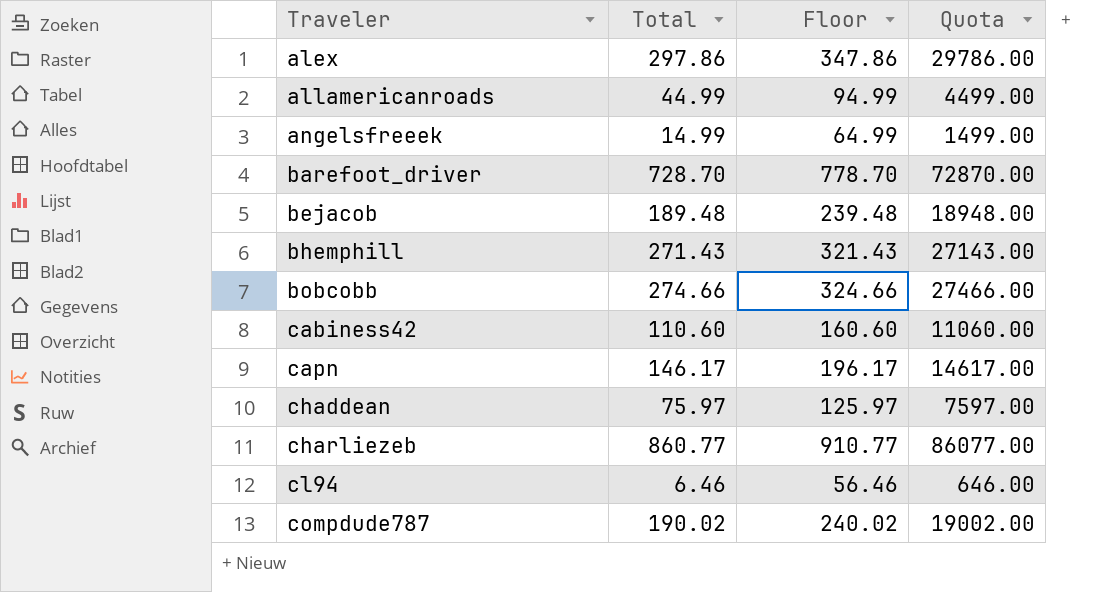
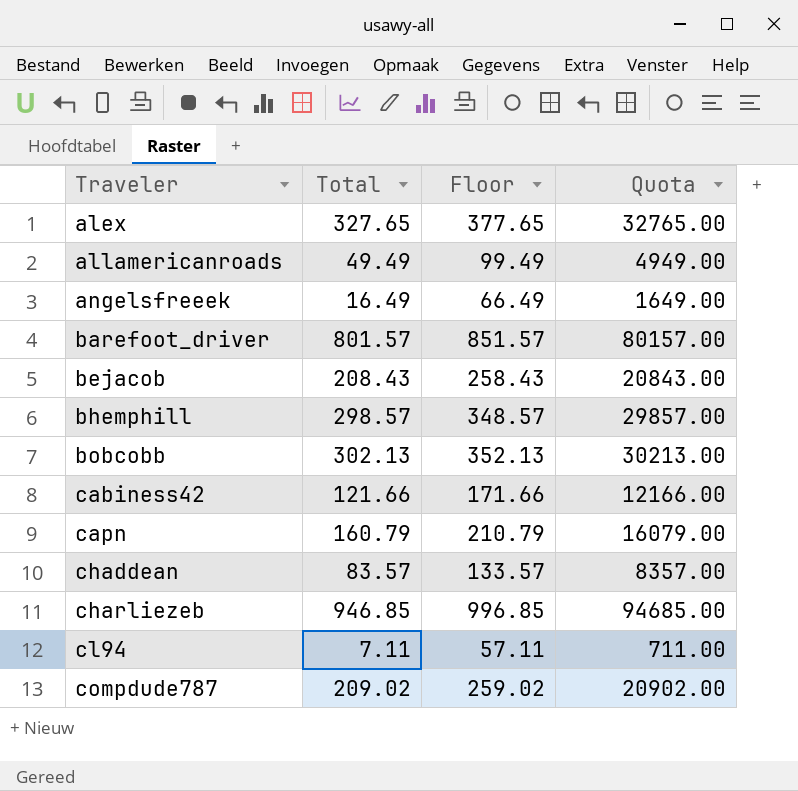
alex | Total: 297.86 -> 327.65
alex | Floor: 347.86 -> 377.65
alex | Quota: 29786.00 -> 32765.00
allamericanroads | Total: 44.99 -> 49.49
allamericanroads | Floor: 94.99 -> 99.49
allamericanroads | Quota: 4499.00 -> 4949.00
angelsfreeek | Total: 14.99 -> 16.49
angelsfreeek | Floor: 64.99 -> 66.49
angelsfreeek | Quota: 1499.00 -> 1649.00
barefoot_driver | Total: 728.70 -> 801.57
barefoot_driver | Floor: 778.70 -> 851.57
barefoot_driver | Quota: 72870.00 -> 80157.00
bejacob | Total: 189.48 -> 208.43
bejacob | Floor: 239.48 -> 258.43
bejacob | Quota: 18948.00 -> 20843.00
bhemphill | Total: 271.43 -> 298.57
bhemphill | Floor: 321.43 -> 348.57
bhemphill | Quota: 27143.00 -> 29857.00
bobcobb | Total: 274.66 -> 302.13
bobcobb | Floor: 324.66 -> 352.13
bobcobb | Quota: 27466.00 -> 30213.00
cabiness42 | Total: 110.60 -> 121.66
cabiness42 | Floor: 160.60 -> 171.66
cabiness42 | Quota: 11060.00 -> 12166.00
capn | Total: 146.17 -> 160.79
capn | Floor: 196.17 -> 210.79
capn | Quota: 14617.00 -> 16079.00
chaddean | Total: 75.97 -> 83.57
chaddean | Floor: 125.97 -> 133.57
chaddean | Quota: 7597.00 -> 8357.00
charliezeb | Total: 860.77 -> 946.85
charliezeb | Floor: 910.77 -> 996.85
charliezeb | Quota: 86077.00 -> 94685.00
cl94 | Total: 6.46 -> 7.11
cl94 | Floor: 56.46 -> 57.11
cl94 | Quota: 646.00 -> 711.00
compdude787 | Total: 190.02 -> 209.02
compdude787 | Floor: 240.02 -> 259.02
compdude787 | Quota: 19002.00 -> 20902.00

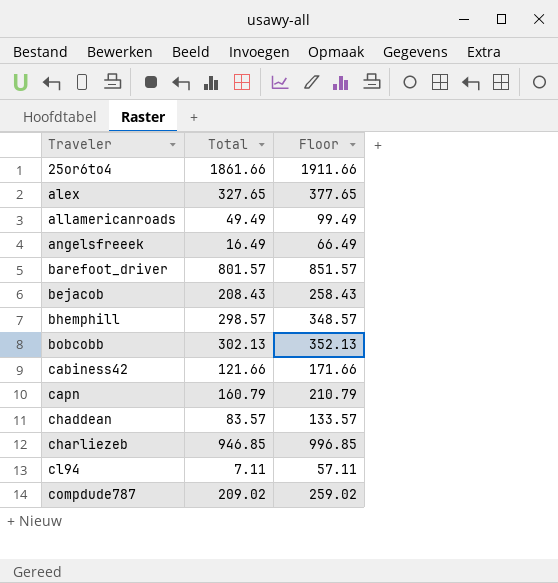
column Quota | formula: [Total] * 100 -> none
row 25or6to4: none -> 1861.66 | 1911.66

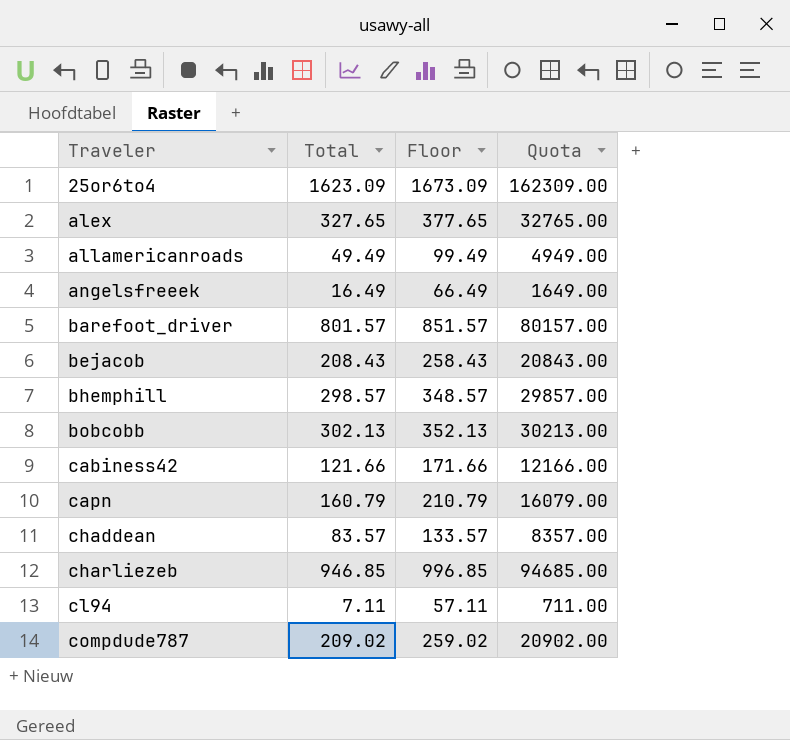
column Quota | formula: none -> [Total] * 100
25or6to4 | Total: 1861.66 -> 1623.09
25or6to4 | Floor: 1911.66 -> 1673.09

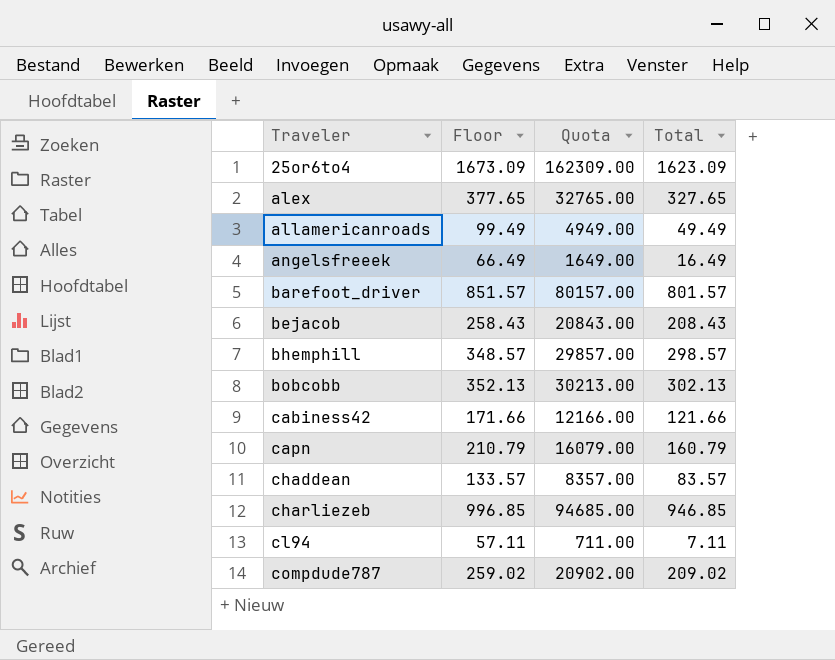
column Total | position: 2 -> 4

